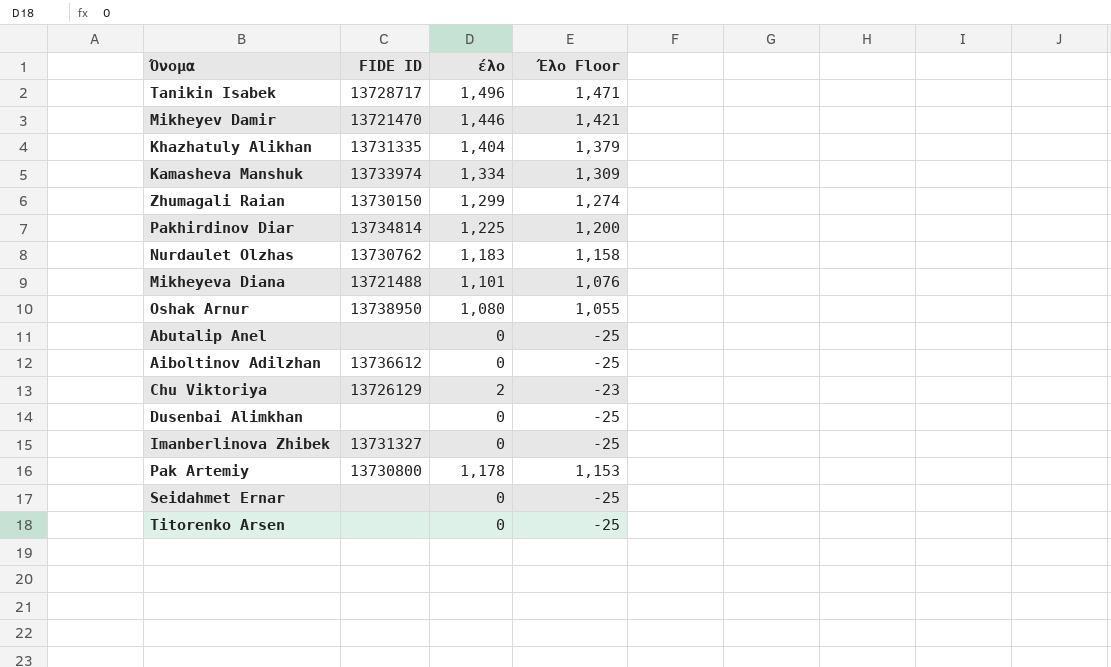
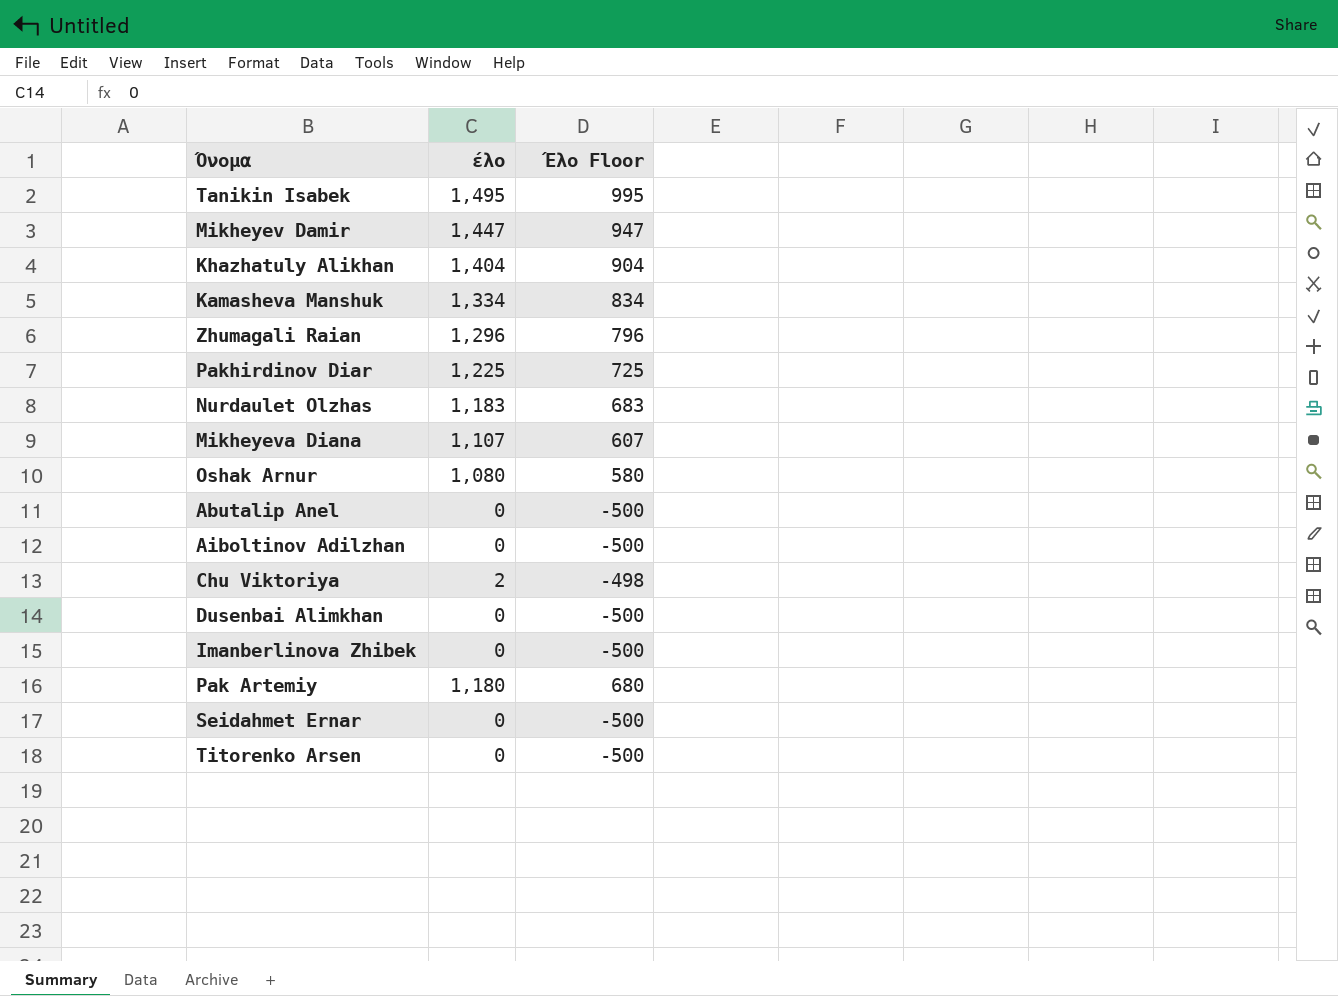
column FIDE ID | position: 2 -> none
column Έλο Floor | formula: [έλο] - 25 -> [έλο] - 500
Tanikin Isabek | έλο: 1,496 -> 1,495
Mikheyev Damir | έλο: 1,446 -> 1,447
Zhumagali Raian | έλο: 1,299 -> 1,296
Mikheyeva Diana | έλο: 1,101 -> 1,107
Pak Artemiy | έλο: 1,178 -> 1,180

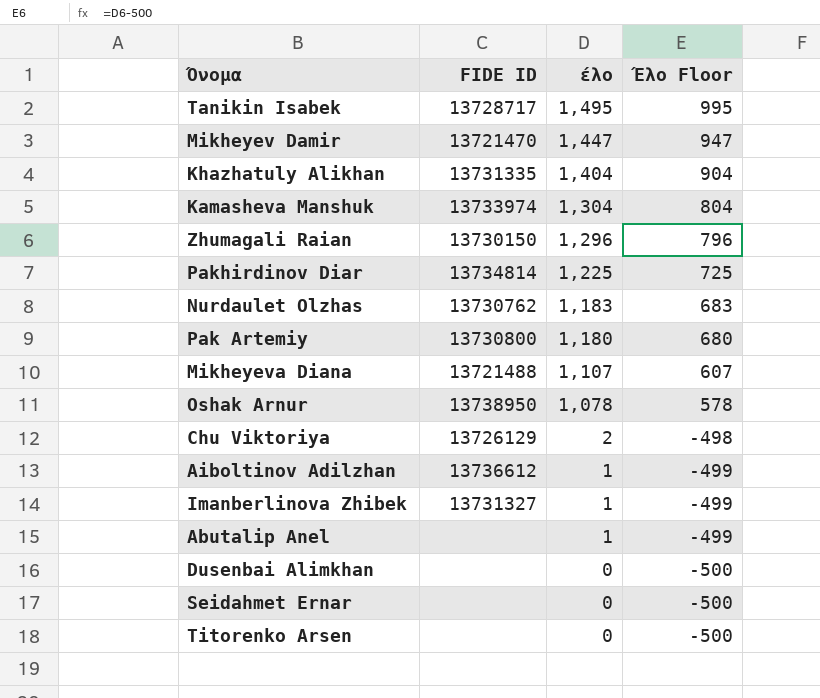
row order: none -> έλο descending
column FIDE ID | position: none -> 2
Kamasheva Manshuk | έλο: 1,334 -> 1,304
Kamasheva Manshuk | Έλο Floor: 834 -> 804
Oshak Arnur | έλο: 1,080 -> 1,078
Oshak Arnur | Έλο Floor: 580 -> 578
Aiboltinov Adilzhan | έλο: 0 -> 1
Aiboltinov Adilzhan | Έλο Floor: -500 -> -499
Imanberlinova Zhibek | έλο: 0 -> 1
Imanberlinova Zhibek | Έλο Floor: -500 -> -499
Abutalip Anel | έλο: 0 -> 1
Abutalip Anel | Έλο Floor: -500 -> -499

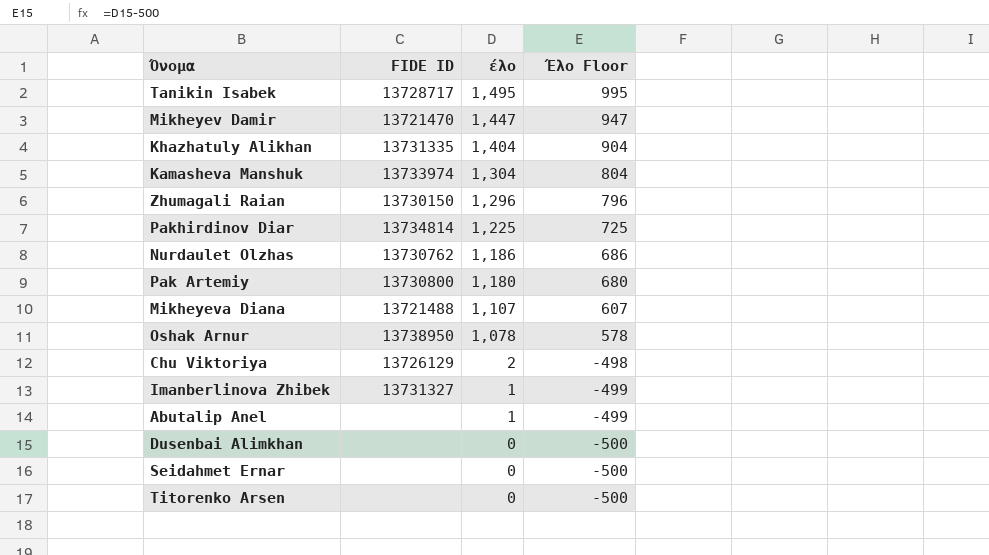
row Aiboltinov Adilzhan: 13736612 | 1 | -499 -> none
Nurdaulet Olzhas | έλο: 1,183 -> 1,186
Nurdaulet Olzhas | Έλο Floor: 683 -> 686

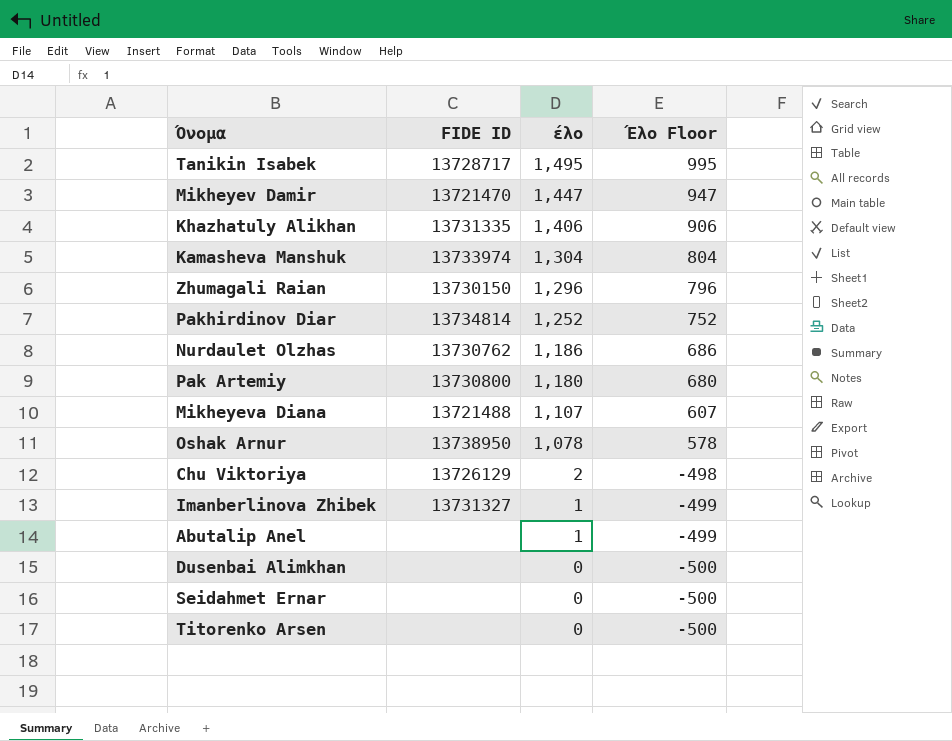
Khazhatuly Alikhan | έλο: 1,404 -> 1,406
Khazhatuly Alikhan | Έλο Floor: 904 -> 906
Pakhirdinov Diar | έλο: 1,225 -> 1,252
Pakhirdinov Diar | Έλο Floor: 725 -> 752

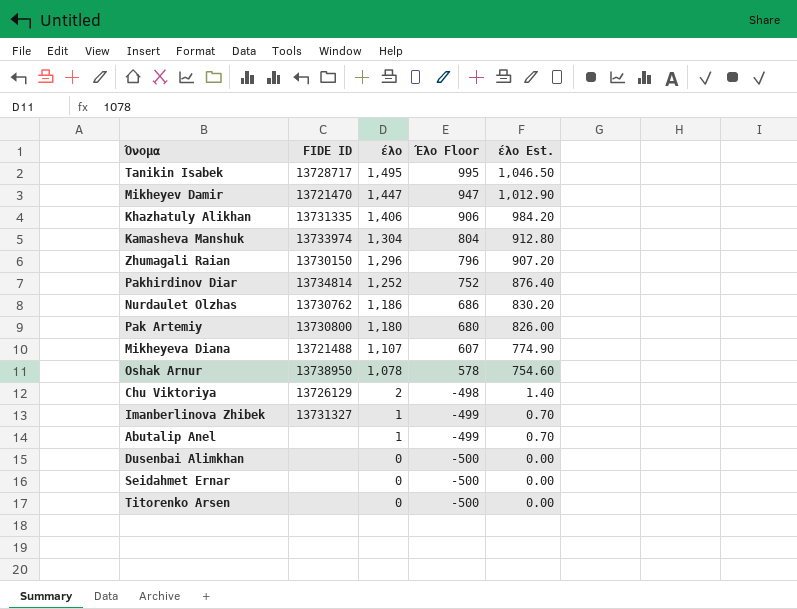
column έλο Est. | formula: none -> [έλο] * 0.7

